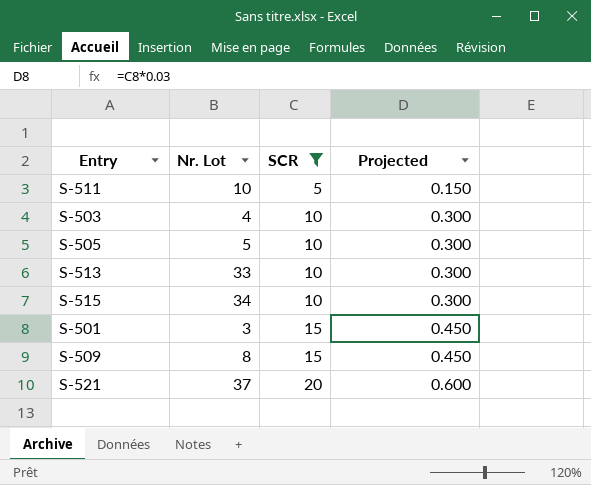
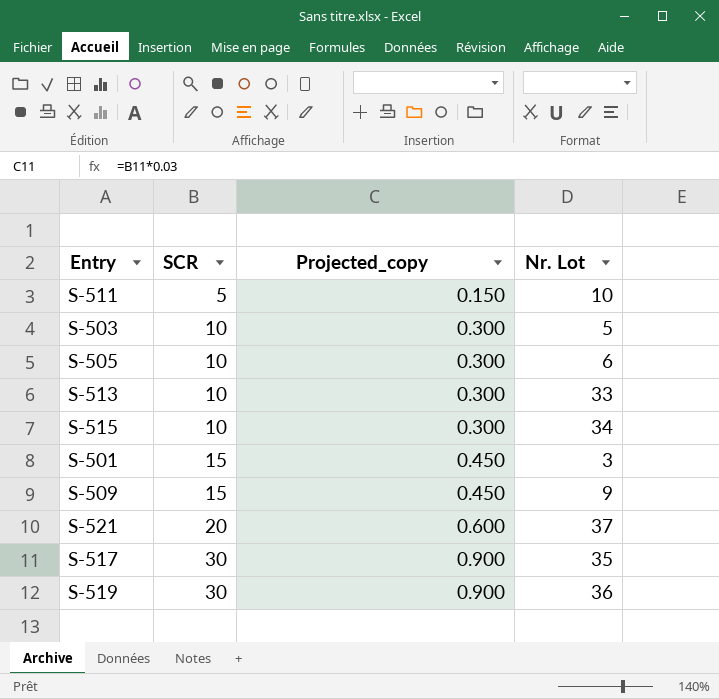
filter: SCR != 30 -> none
column name: Projected -> Projected_copy
column Nr. Lot | position: 2 -> 4
S-503 | Nr. Lot: 4 -> 5
S-505 | Nr. Lot: 5 -> 6
S-509 | Nr. Lot: 8 -> 9

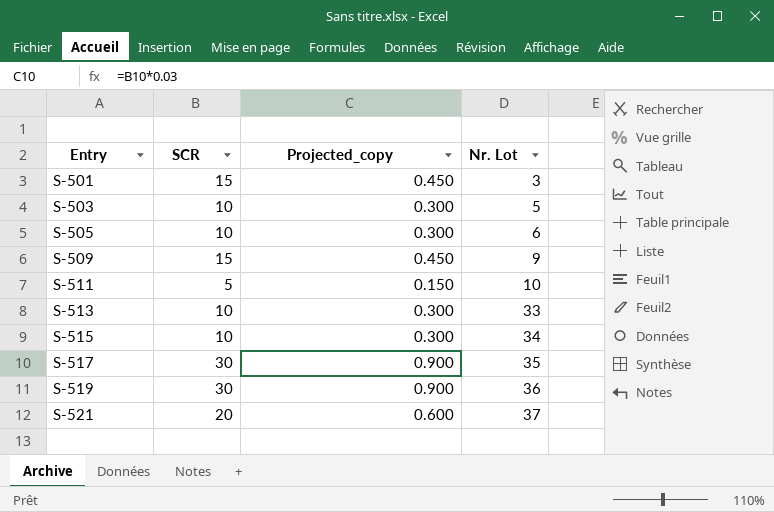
row order: SCR ascending -> Entry ascending

